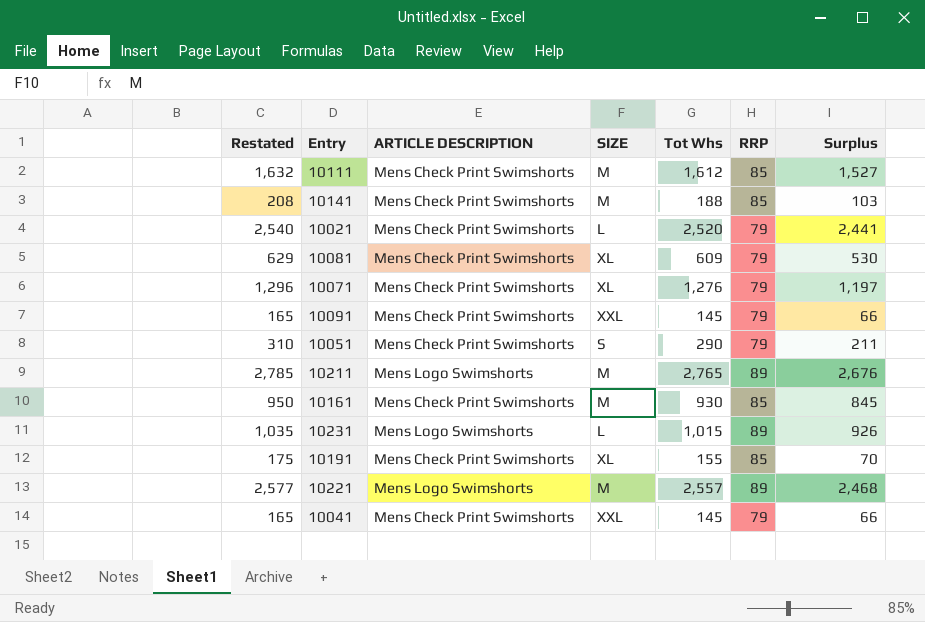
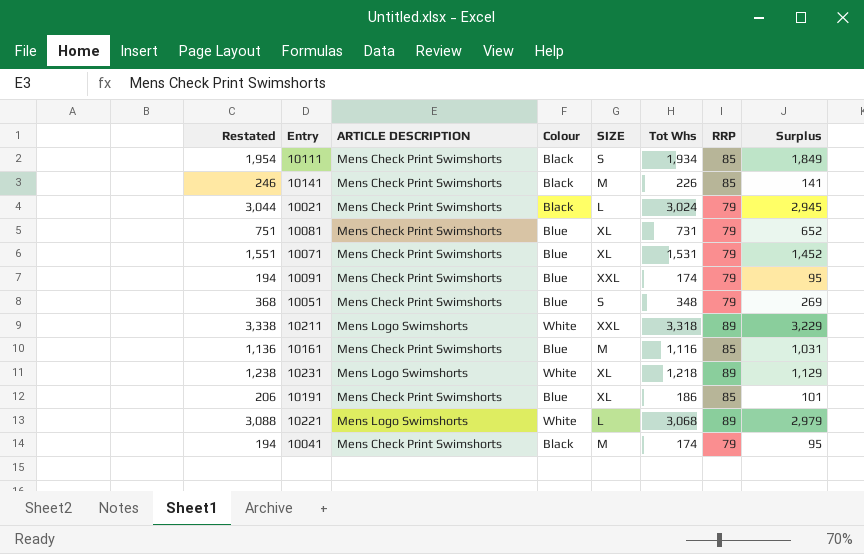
column Colour | position: none -> 4
10111 | Restated: 1,632 -> 1,954
10111 | SIZE: M -> S
10111 | Tot Whs: 1,612 -> 1,934
10111 | Surplus: 1,527 -> 1,849
10141 | Restated: 208 -> 246
10141 | Tot Whs: 188 -> 226
10141 | Surplus: 103 -> 141
10021 | Restated: 2,540 -> 3,044
10021 | Tot Whs: 2,520 -> 3,024
10021 | Surplus: 2,441 -> 2,945
10081 | Restated: 629 -> 751
10081 | Tot Whs: 609 -> 731
10081 | Surplus: 530 -> 652
10071 | Restated: 1,296 -> 1,551
10071 | Tot Whs: 1,276 -> 1,531
10071 | Surplus: 1,197 -> 1,452
10091 | Restated: 165 -> 194
10091 | Tot Whs: 145 -> 174
10091 | Surplus: 66 -> 95
10051 | Restated: 310 -> 368
10051 | Tot Whs: 290 -> 348
10051 | Surplus: 211 -> 269
10211 | Restated: 2,785 -> 3,338
10211 | SIZE: M -> XXL
10211 | Tot Whs: 2,765 -> 3,318
10211 | Surplus: 2,676 -> 3,229
10161 | Restated: 950 -> 1,136
10161 | Tot Whs: 930 -> 1,116
10161 | Surplus: 845 -> 1,031
10231 | Restated: 1,035 -> 1,238
10231 | SIZE: L -> XL
10231 | Tot Whs: 1,015 -> 1,218
10231 | Surplus: 926 -> 1,129
10191 | Restated: 175 -> 206
10191 | Tot Whs: 155 -> 186
10191 | Surplus: 70 -> 101
10221 | Restated: 2,577 -> 3,088
10221 | SIZE: M -> L
10221 | Tot Whs: 2,557 -> 3,068
10221 | Surplus: 2,468 -> 2,979
10041 | Restated: 165 -> 194
10041 | SIZE: XXL -> M
10041 | Tot Whs: 145 -> 174
10041 | Surplus: 66 -> 95

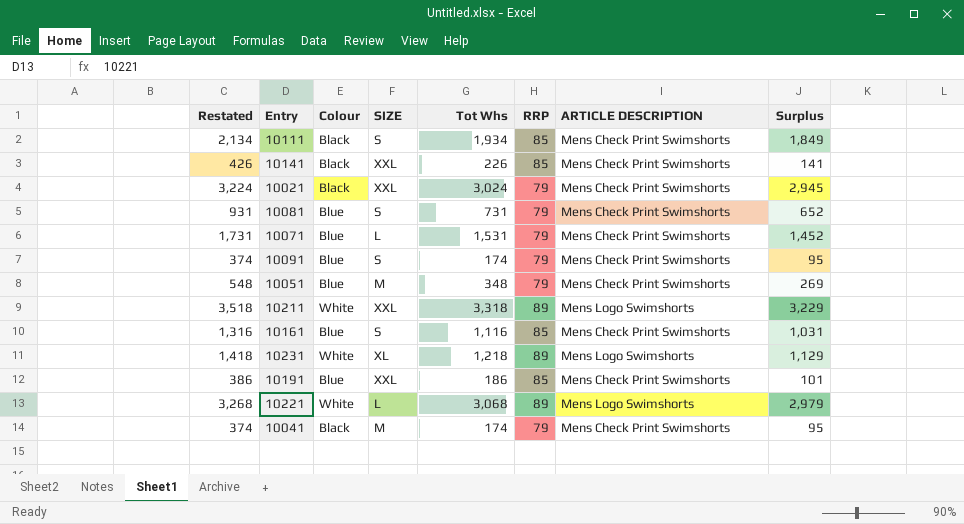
column Restated | formula: [Tot Whs] + 20 -> [Tot Whs] + 200
column ARTICLE DESCRIPTION | position: 3 -> 7
10141 | SIZE: M -> XXL
10021 | SIZE: L -> XXL
10081 | SIZE: XL -> S
10071 | SIZE: XL -> L
10091 | SIZE: XXL -> S
10051 | SIZE: S -> M
10161 | SIZE: M -> S
10191 | SIZE: XL -> XXL

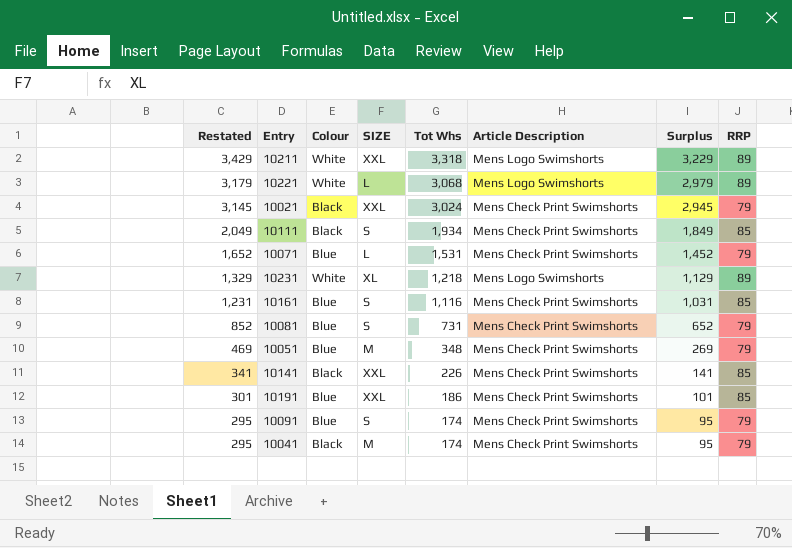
row order: none -> Restated descending
column Restated | formula: [Tot Whs] + 200 -> [Surplus] + 200
column name: ARTICLE DESCRIPTION -> Article Description
column RRP | position: 6 -> 8

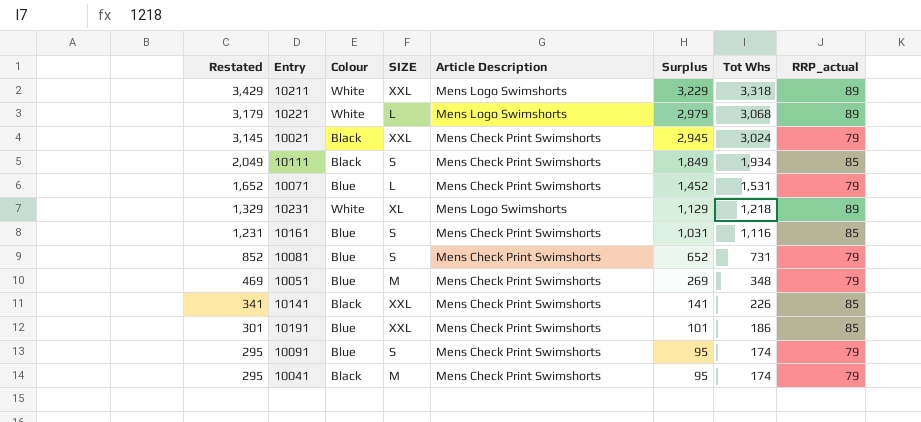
column Tot Whs | position: 5 -> 7
column name: RRP -> RRP_actual

